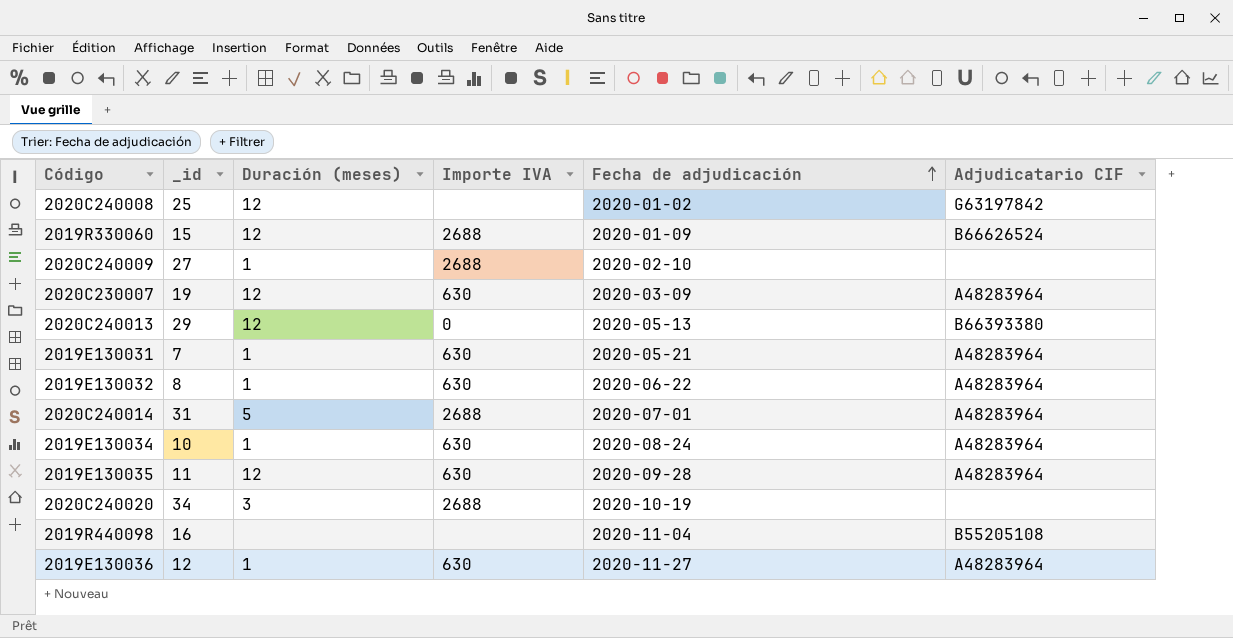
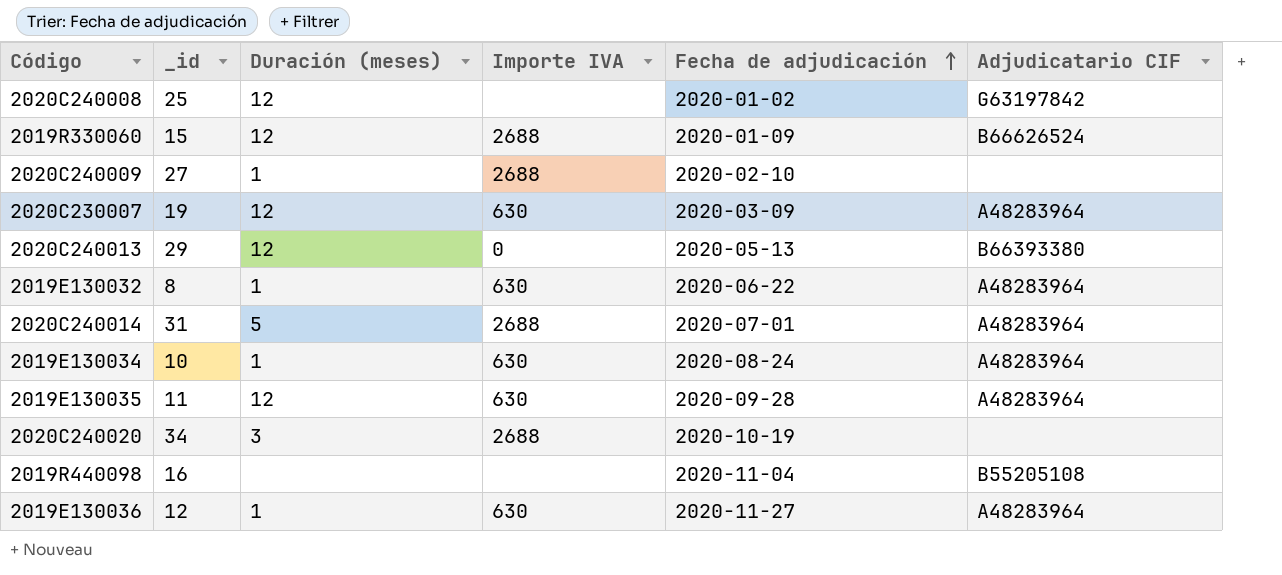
row 2019E130031: 7 | 1 | 630 | 2020-05-21 | A48283964 -> none

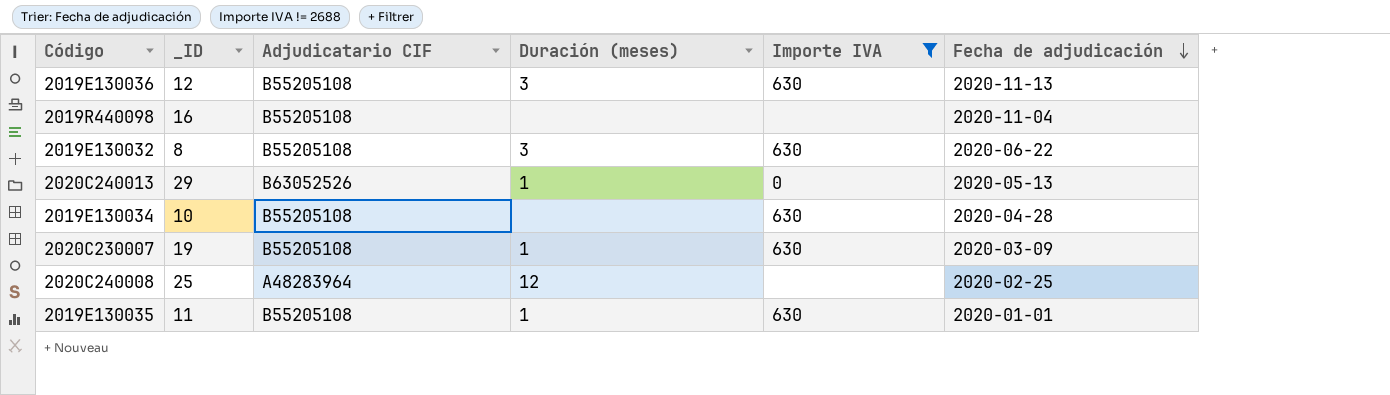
filter: none -> Importe IVA != 2688
row order: Fecha de adjudicación ascending -> Fecha de adjudicación descending
column name: _id -> _ID
column Adjudicatario CIF | position: 6 -> 3
2019E130036 | Adjudicatario CIF: A48283964 -> B55205108
2019E130036 | Duración (meses): 1 -> 3
2019E130036 | Fecha de adjudicación: 2020-11-27 -> 2020-11-13
2019E130032 | Adjudicatario CIF: A48283964 -> B55205108
2019E130032 | Duración (meses): 1 -> 3
2020C240013 | Adjudicatario CIF: B66393380 -> B63052526
2020C240013 | Duración (meses): 12 -> 1
2019E130034 | Adjudicatario CIF: A48283964 -> B55205108
2019E130034 | Duración (meses): 1 -> none
2019E130034 | Fecha de adjudicación: 2020-08-24 -> 2020-04-28
2020C230007 | Adjudicatario CIF: A48283964 -> B55205108
2020C230007 | Duración (meses): 12 -> 1
2020C240008 | Adjudicatario CIF: G63197842 -> A48283964
2020C240008 | Fecha de adjudicación: 2020-01-02 -> 2020-02-25
2019E130035 | Adjudicatario CIF: A48283964 -> B55205108
2019E130035 | Duración (meses): 12 -> 1
2019E130035 | Fecha de adjudicación: 2020-09-28 -> 2020-01-01

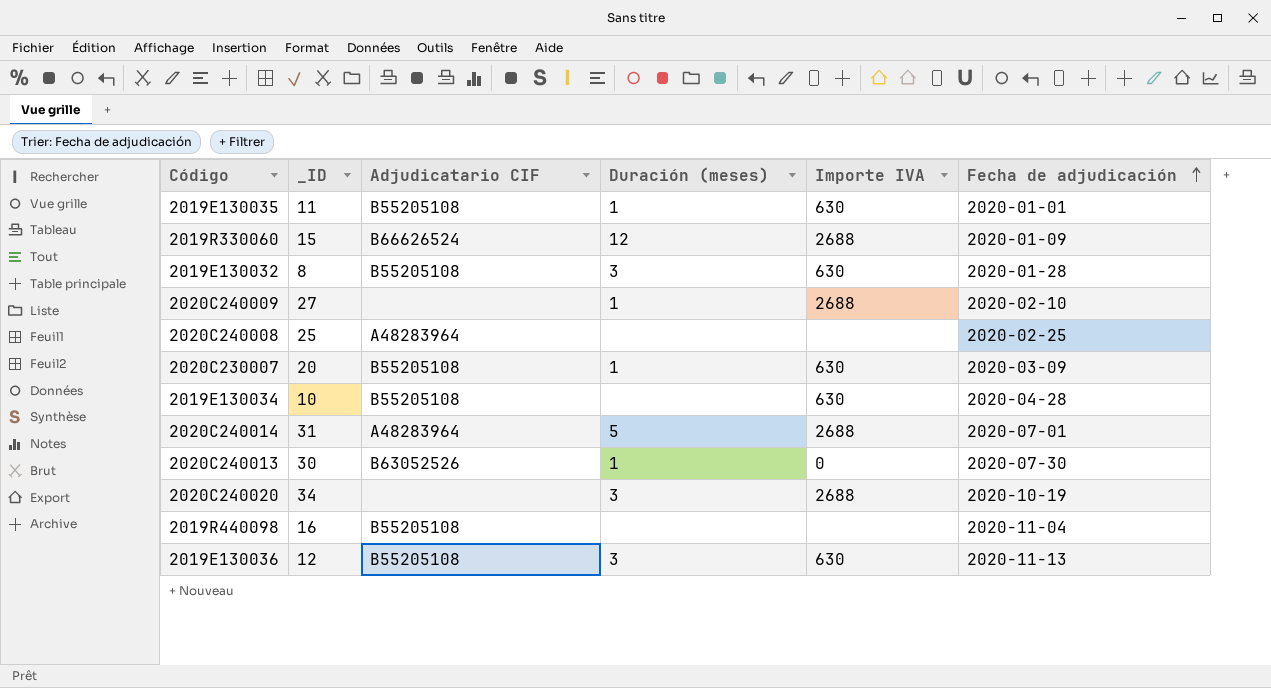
filter: Importe IVA != 2688 -> none
row order: Fecha de adjudicación descending -> Fecha de adjudicación ascending
2019E130032 | Fecha de adjudicación: 2020-06-22 -> 2020-01-28
2020C240008 | Duración (meses): 12 -> none
2020C230007 | _ID: 19 -> 20
2020C240013 | _ID: 29 -> 30
2020C240013 | Fecha de adjudicación: 2020-05-13 -> 2020-07-30

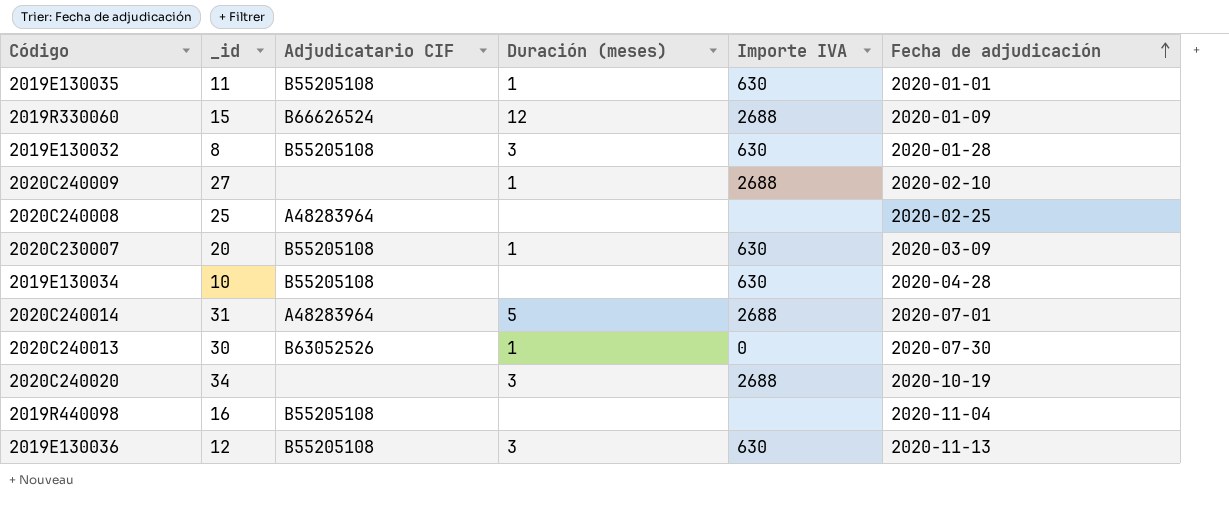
column name: _ID -> _id

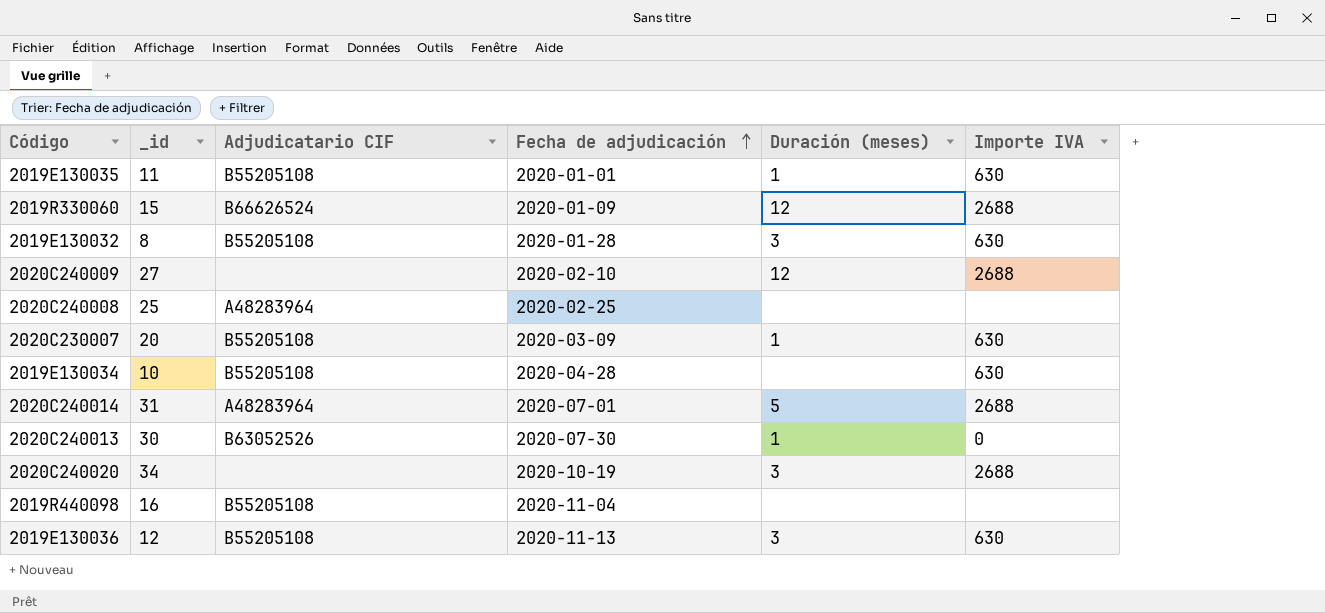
column Fecha de adjudicación | position: 6 -> 4
2020C240009 | Duración (meses): 1 -> 12

